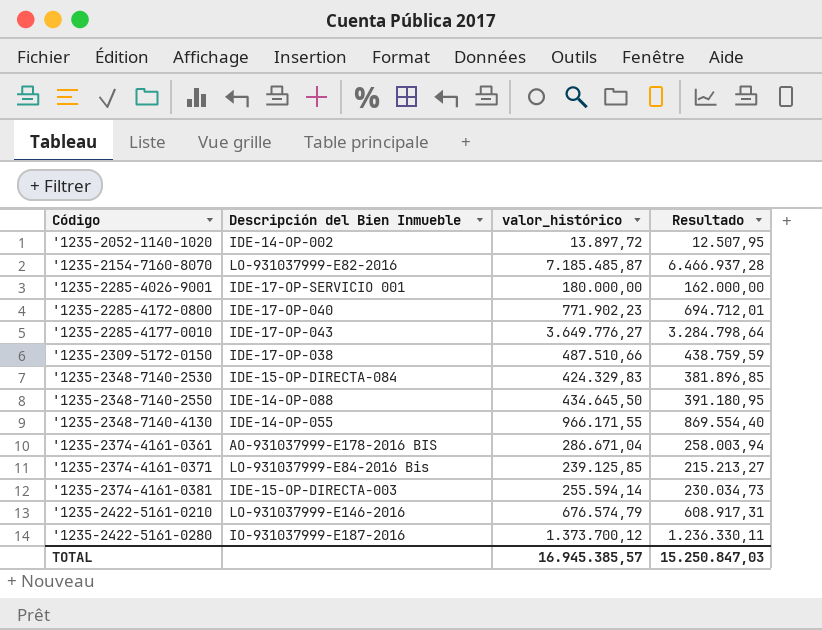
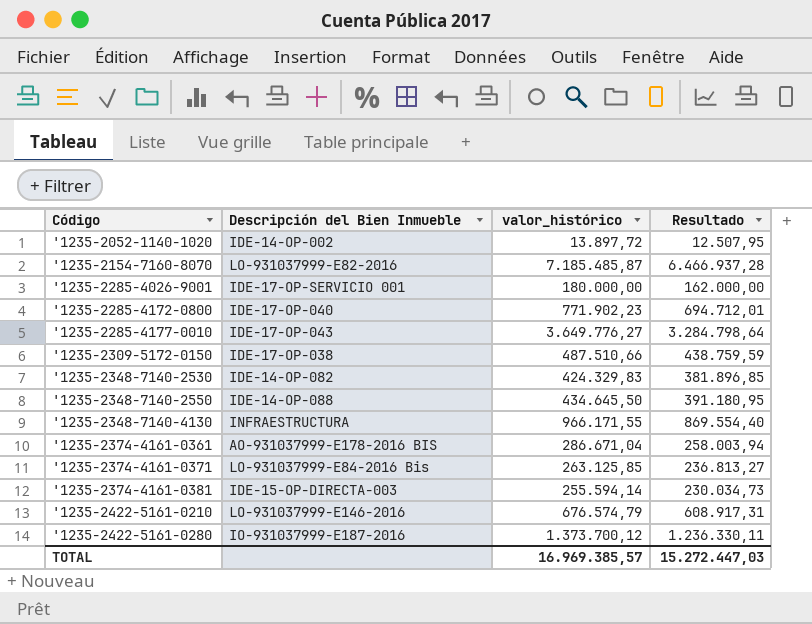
'1235-2348-7140-2530 | Descripción del Bien Inmueble: IDE-15-OP-DIRECTA-084 -> IDE-14-OP-082
'1235-2348-7140-4130 | Descripción del Bien Inmueble: IDE-14-OP-055 -> INFRAESTRUCTURA
'1235-2374-4161-0371 | valor_histórico: 239.125,85 -> 263.125,85
'1235-2374-4161-0371 | Resultado: 215.213,27 -> 236.813,27
TOTAL | valor_histórico: 16.945.385,57 -> 16.969.385,57
TOTAL | Resultado: 15.250.847,03 -> 15.272.447,03

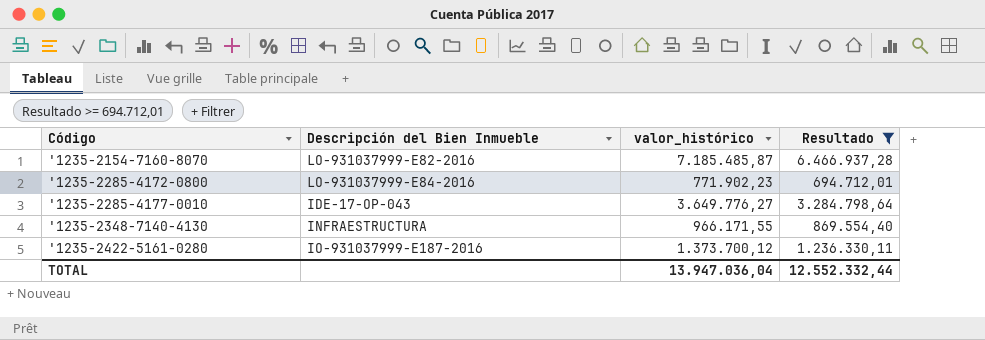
filter: none -> Resultado >= 694.712,01
'1235-2285-4172-0800 | Descripción del Bien Inmueble: IDE-17-OP-040 -> LO-931037999-E84-2016
TOTAL | valor_histórico: 16.969.385,57 -> 13.947.036,04
TOTAL | Resultado: 15.272.447,03 -> 12.552.332,44

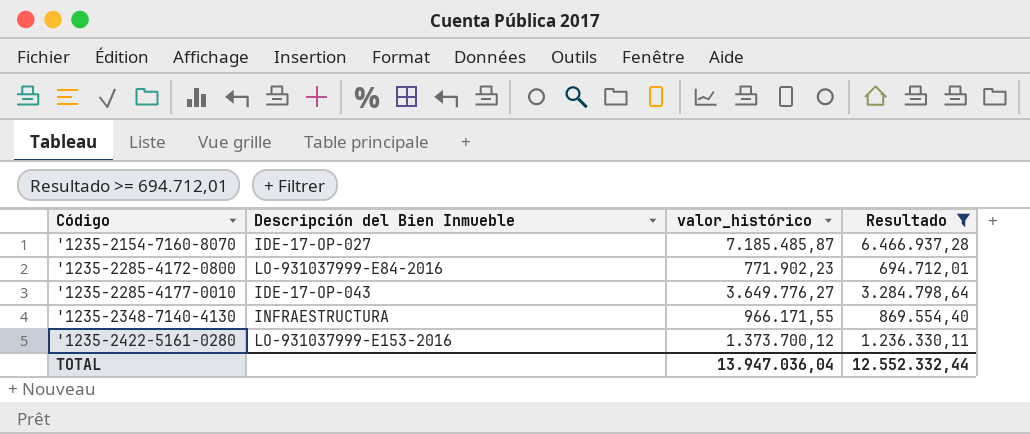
'1235-2154-7160-8070 | Descripción del Bien Inmueble: LO-931037999-E82-2016 -> IDE-17-OP-027
'1235-2422-5161-0280 | Descripción del Bien Inmueble: IO-931037999-E187-2016 -> LO-931037999-E153-2016

